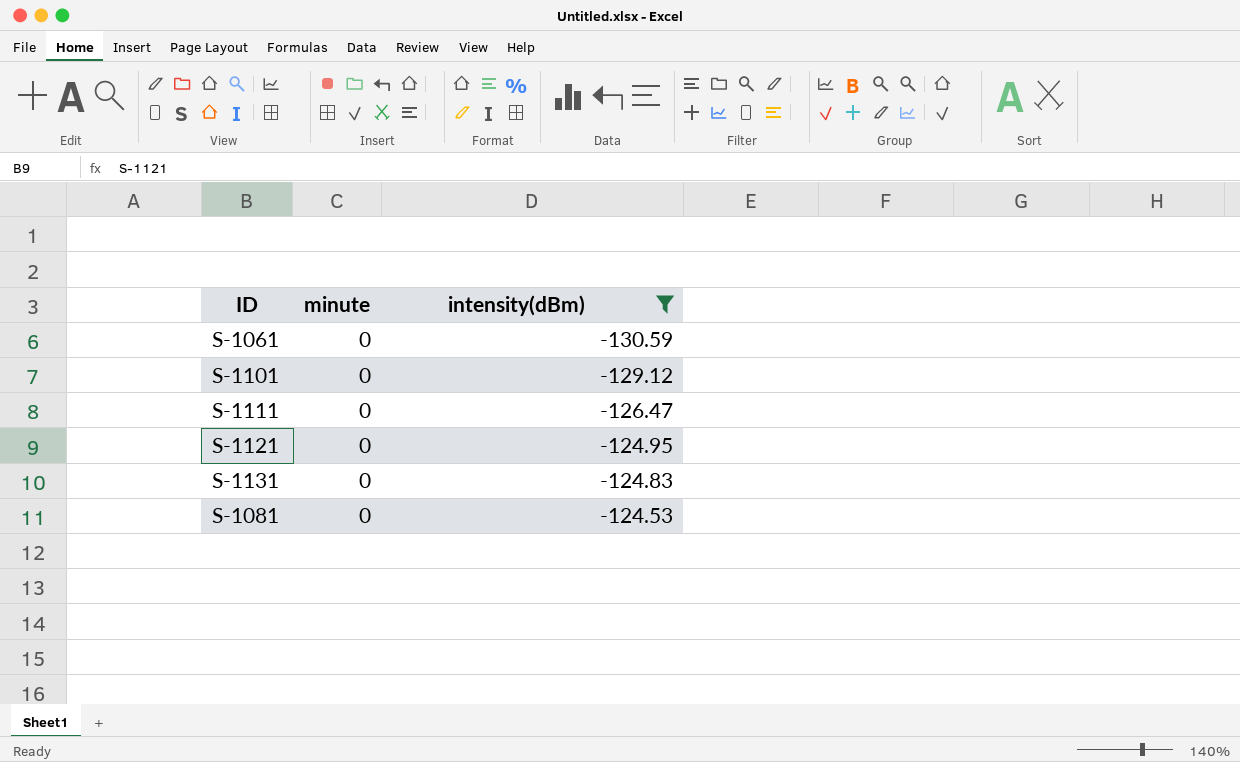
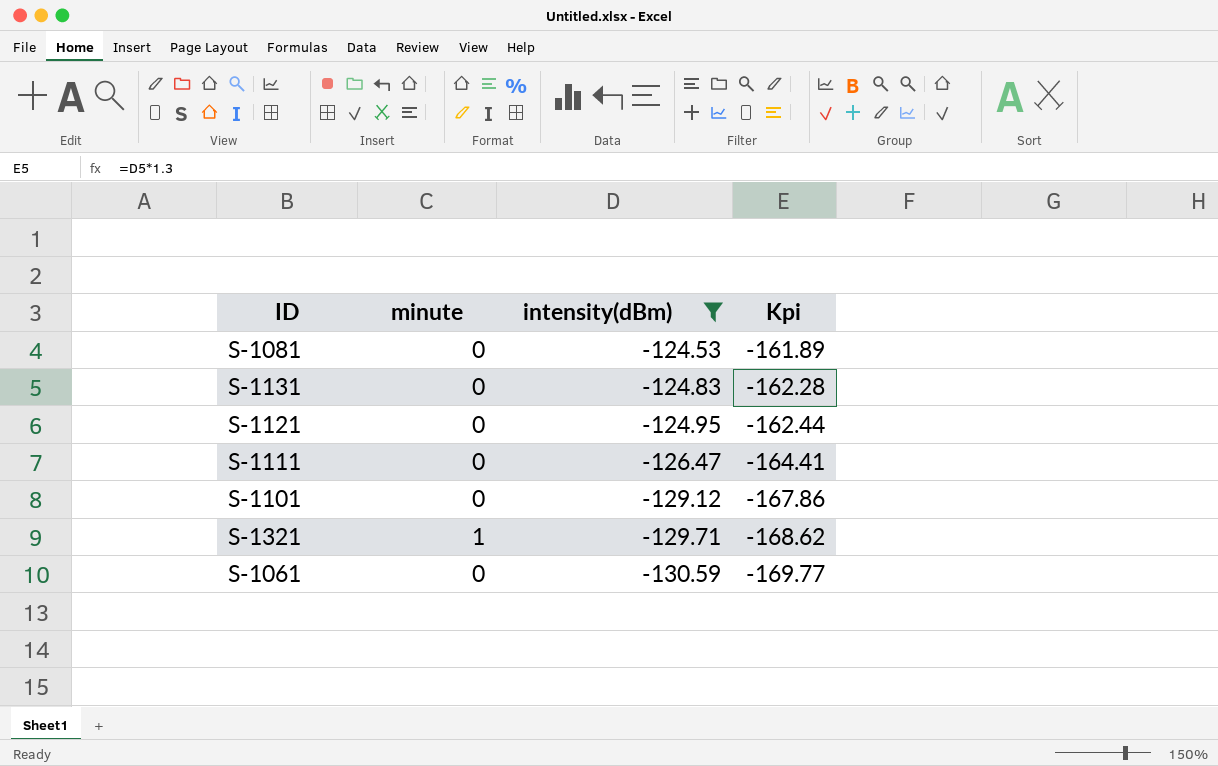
row order: intensity(dBm) ascending -> intensity(dBm) descending
column Kpi | formula: none -> [intensity(dBm)] * 1.3
row S-1321: none -> 1 | -129.71 | -168.62

